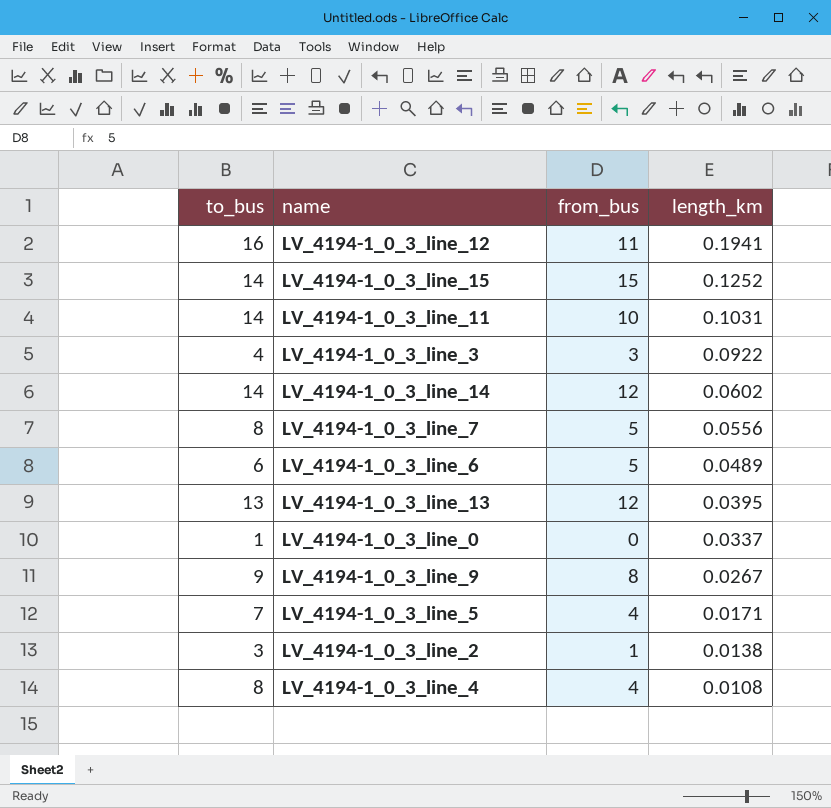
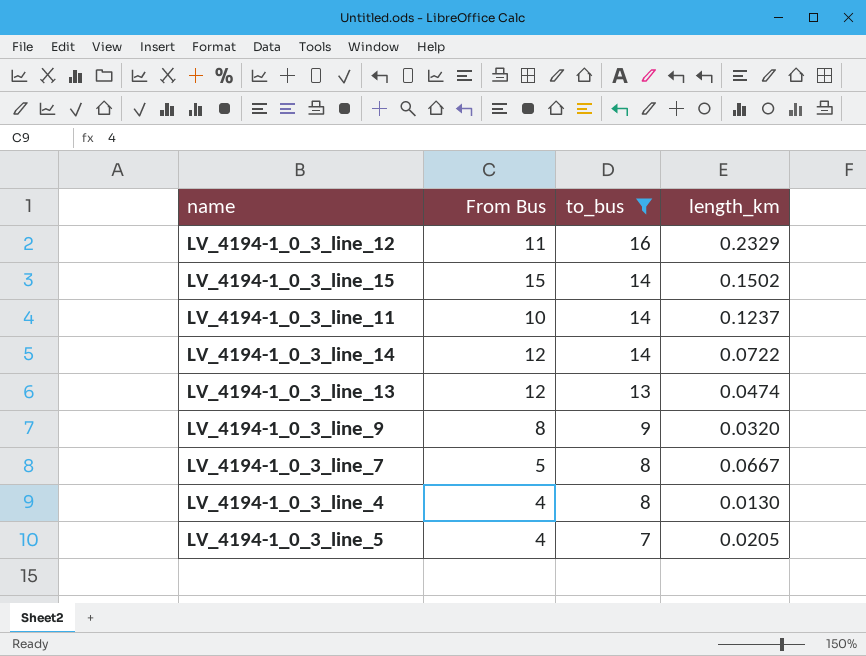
filter: none -> to_bus >= 7
row order: length_km descending -> to_bus descending
column name: from_bus -> From Bus
column to_bus | position: 1 -> 3
LV_4194-1_0_3_line_12 | length_km: 0.1941 -> 0.2329
LV_4194-1_0_3_line_15 | length_km: 0.1252 -> 0.1502
LV_4194-1_0_3_line_11 | length_km: 0.1031 -> 0.1237
LV_4194-1_0_3_line_14 | length_km: 0.0602 -> 0.0722
LV_4194-1_0_3_line_13 | length_km: 0.0395 -> 0.0474
LV_4194-1_0_3_line_9 | length_km: 0.0267 -> 0.0320
LV_4194-1_0_3_line_7 | length_km: 0.0556 -> 0.0667
LV_4194-1_0_3_line_4 | length_km: 0.0108 -> 0.0130
LV_4194-1_0_3_line_5 | length_km: 0.0171 -> 0.0205

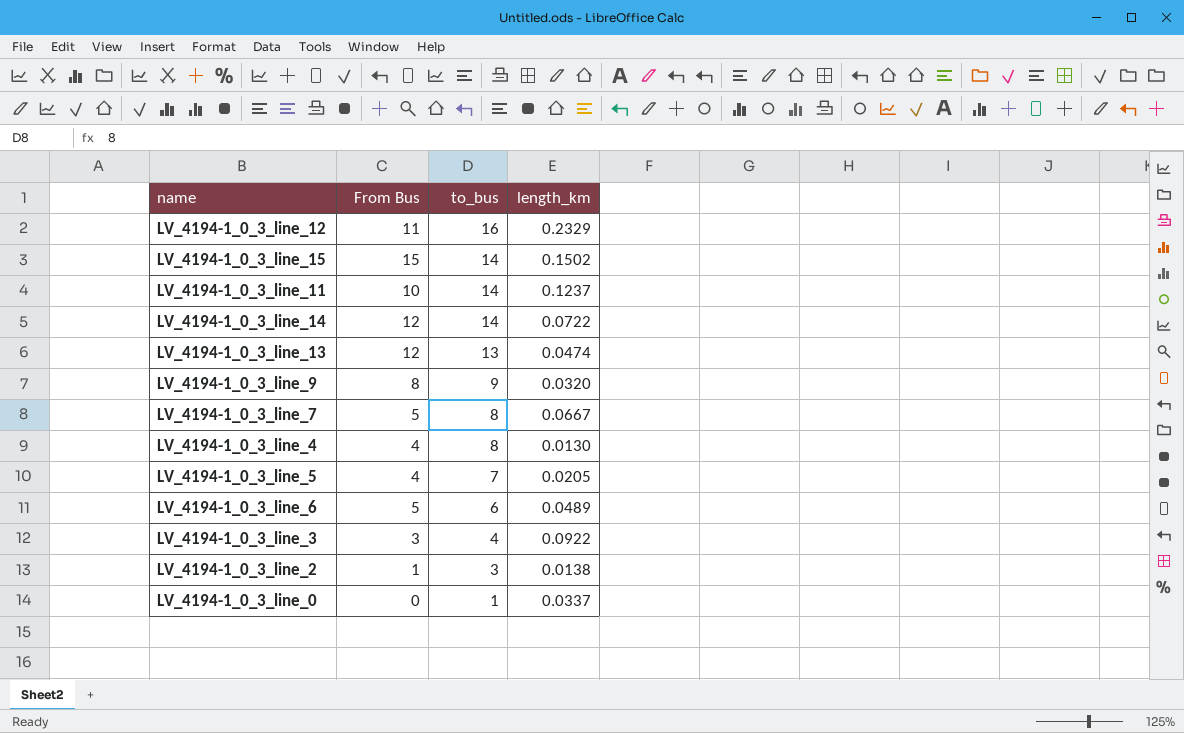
filter: to_bus >= 7 -> none

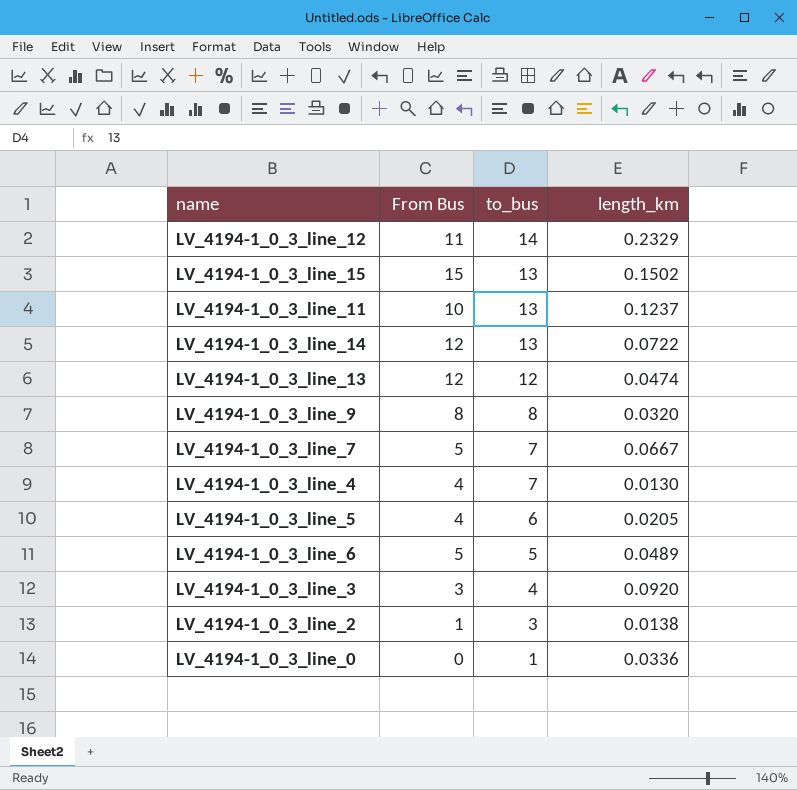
LV_4194-1_0_3_line_12 | to_bus: 16 -> 14
LV_4194-1_0_3_line_15 | to_bus: 14 -> 13
LV_4194-1_0_3_line_11 | to_bus: 14 -> 13
LV_4194-1_0_3_line_14 | to_bus: 14 -> 13
LV_4194-1_0_3_line_13 | to_bus: 13 -> 12
LV_4194-1_0_3_line_9 | to_bus: 9 -> 8
LV_4194-1_0_3_line_7 | to_bus: 8 -> 7
LV_4194-1_0_3_line_4 | to_bus: 8 -> 7
LV_4194-1_0_3_line_5 | to_bus: 7 -> 6
LV_4194-1_0_3_line_6 | to_bus: 6 -> 5
LV_4194-1_0_3_line_3 | length_km: 0.0922 -> 0.0920
LV_4194-1_0_3_line_0 | length_km: 0.0337 -> 0.0336

